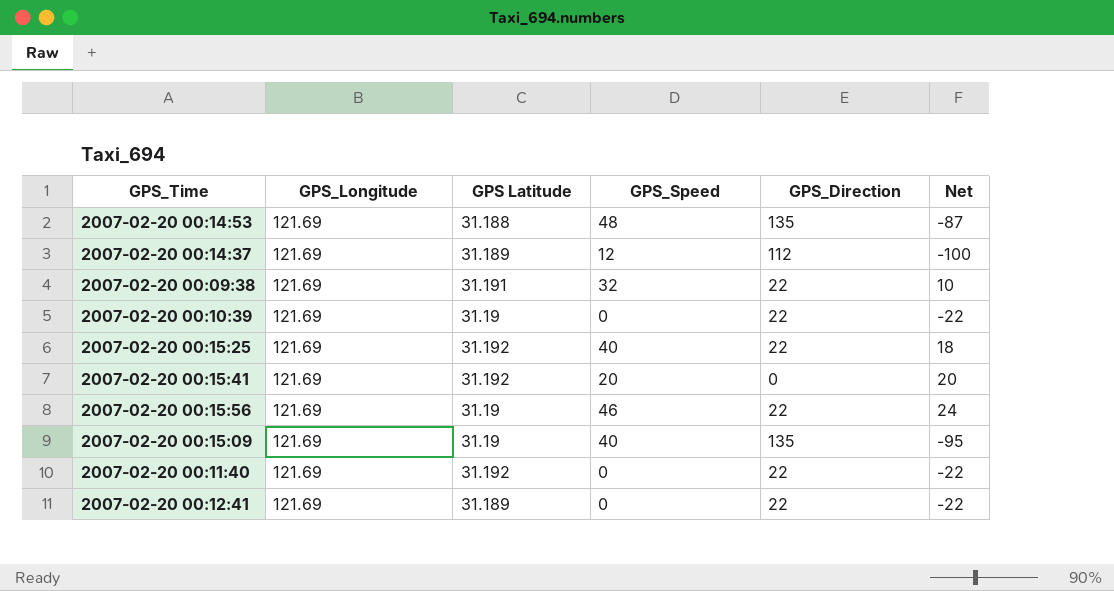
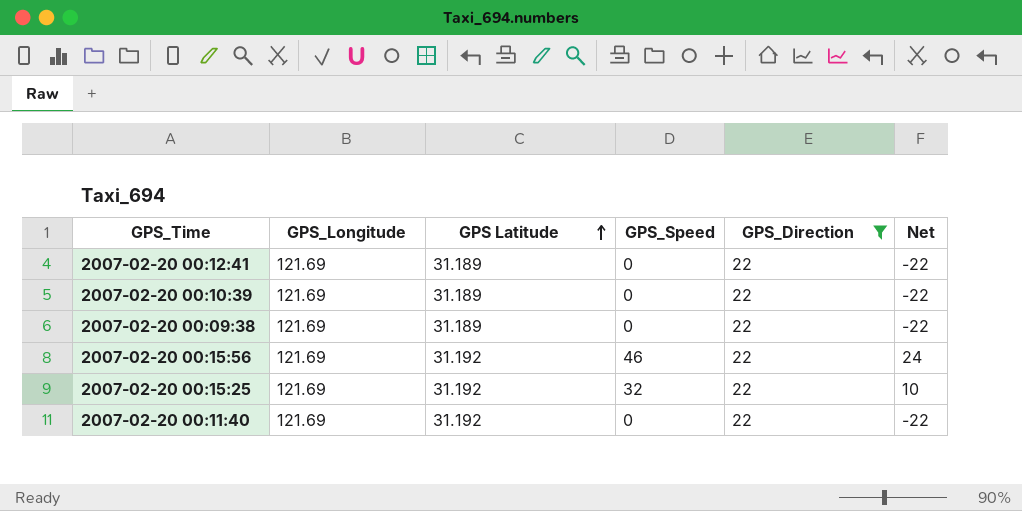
filter: none -> GPS_Direction = 22
row order: none -> GPS Latitude ascending
2007-02-20 00:10:39 | GPS Latitude: 31.19 -> 31.189
2007-02-20 00:09:38 | GPS Latitude: 31.191 -> 31.189
2007-02-20 00:09:38 | GPS_Speed: 32 -> 0
2007-02-20 00:09:38 | Net: 10 -> -22
2007-02-20 00:15:56 | GPS Latitude: 31.19 -> 31.192
2007-02-20 00:15:25 | GPS_Speed: 40 -> 32
2007-02-20 00:15:25 | Net: 18 -> 10

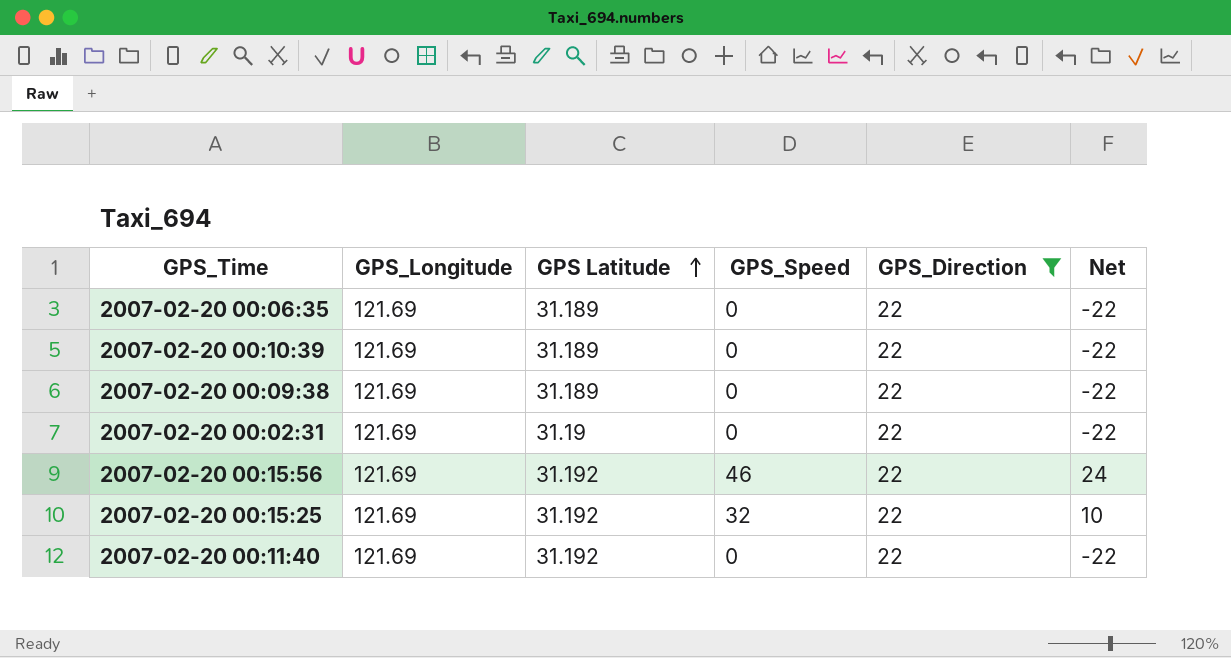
row 2007-02-20 00:12:41: 121.69 | 31.189 | 0 | 22 | -22 -> none
row 2007-02-20 00:06:35: none -> 121.69 | 31.189 | 0 | 22 | -22
row 2007-02-20 00:02:31: none -> 121.69 | 31.19 | 0 | 22 | -22

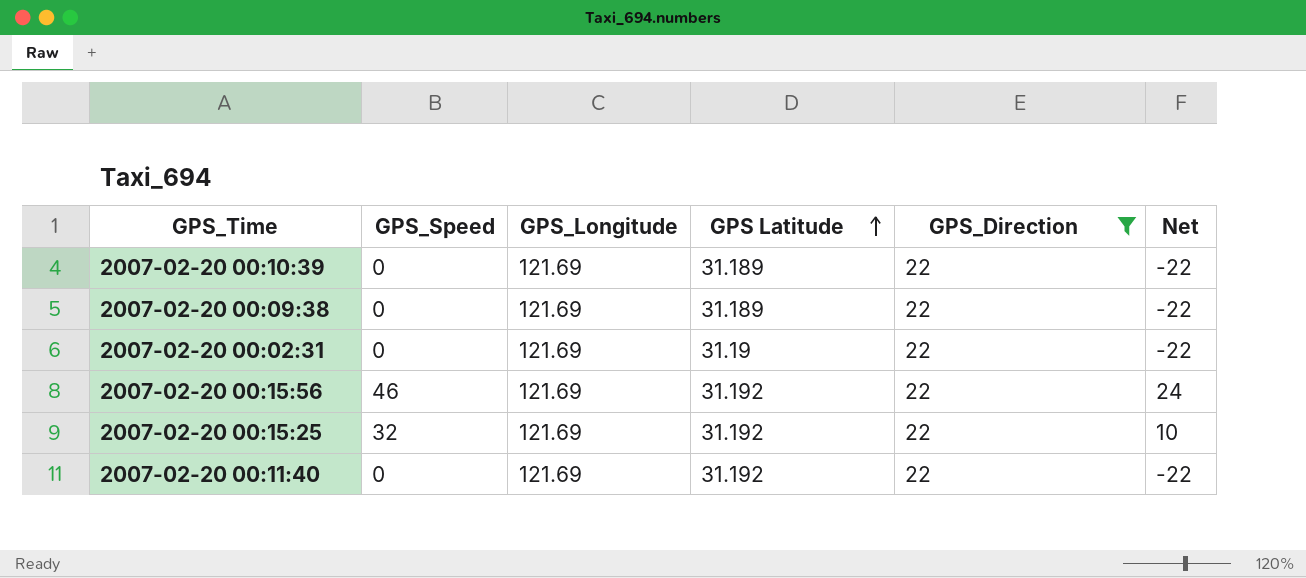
column GPS_Speed | position: 4 -> 2
row 2007-02-20 00:06:35: 121.69 | 31.189 | 0 | 22 | -22 -> none

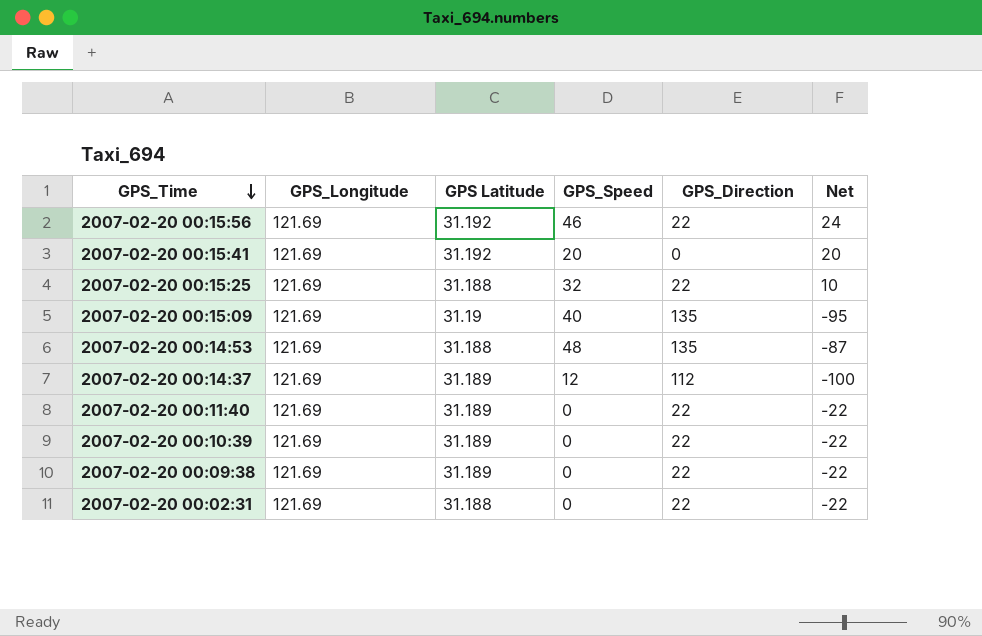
filter: GPS_Direction = 22 -> none
row order: GPS Latitude ascending -> GPS_Time descending
column GPS_Speed | position: 2 -> 4
2007-02-20 00:15:25 | GPS Latitude: 31.192 -> 31.188
2007-02-20 00:11:40 | GPS Latitude: 31.192 -> 31.189
2007-02-20 00:02:31 | GPS Latitude: 31.19 -> 31.188

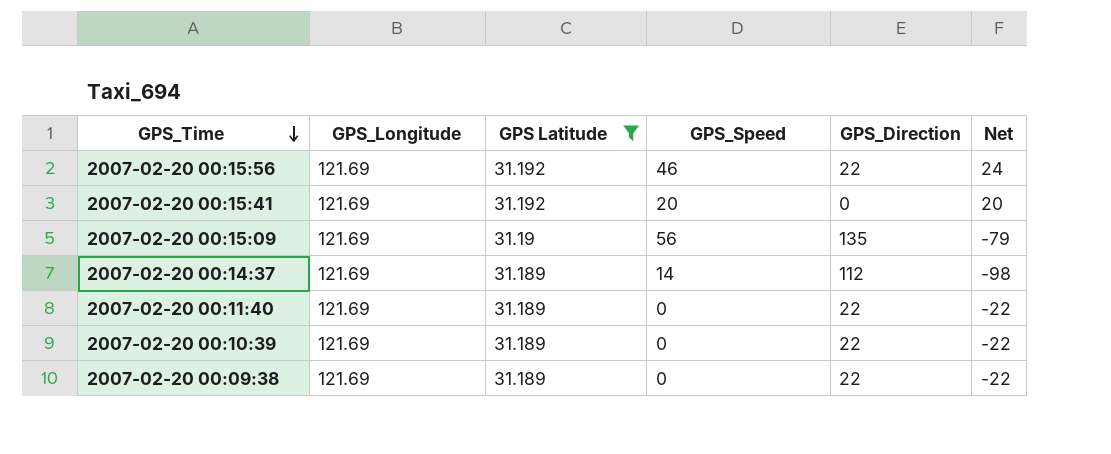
filter: none -> GPS Latitude != 31.188
2007-02-20 00:15:09 | GPS_Speed: 40 -> 56
2007-02-20 00:15:09 | Net: -95 -> -79
2007-02-20 00:14:37 | GPS_Speed: 12 -> 14
2007-02-20 00:14:37 | Net: -100 -> -98

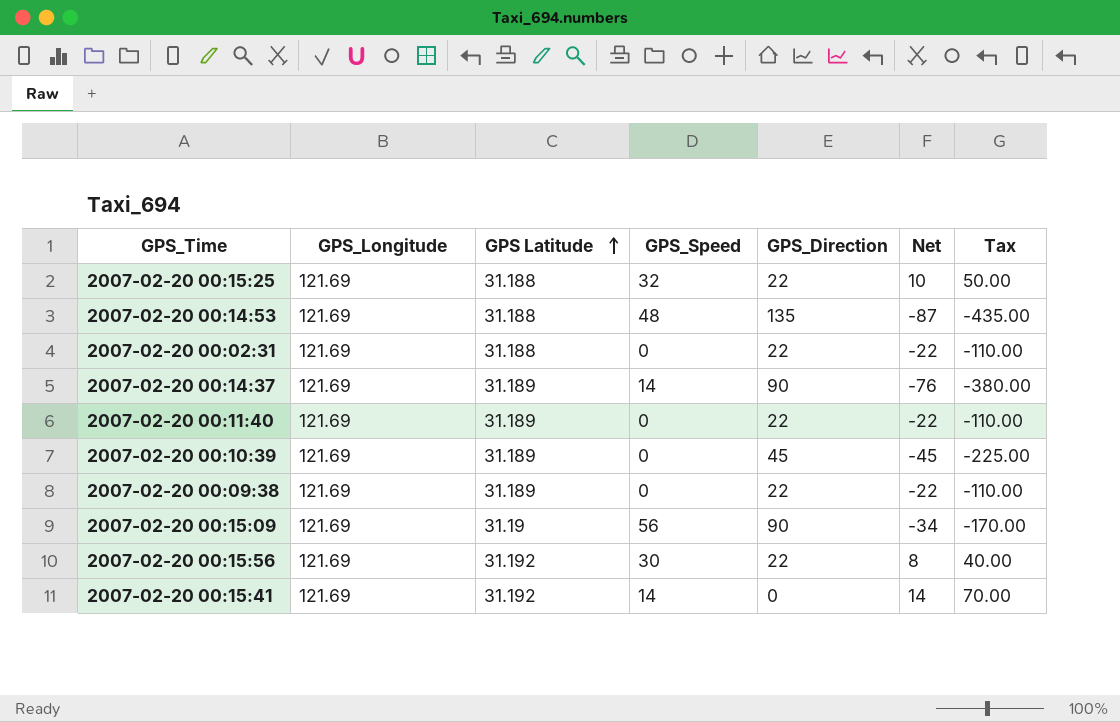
filter: GPS Latitude != 31.188 -> none
row order: GPS_Time descending -> GPS Latitude ascending
column Tax | formula: none -> [Net] * 5
2007-02-20 00:14:37 | GPS_Direction: 112 -> 90
2007-02-20 00:14:37 | Net: -98 -> -76
2007-02-20 00:10:39 | GPS_Direction: 22 -> 45
2007-02-20 00:10:39 | Net: -22 -> -45
2007-02-20 00:15:09 | GPS_Direction: 135 -> 90
2007-02-20 00:15:09 | Net: -79 -> -34
2007-02-20 00:15:56 | GPS_Speed: 46 -> 30
2007-02-20 00:15:56 | Net: 24 -> 8
2007-02-20 00:15:41 | GPS_Speed: 20 -> 14
2007-02-20 00:15:41 | Net: 20 -> 14

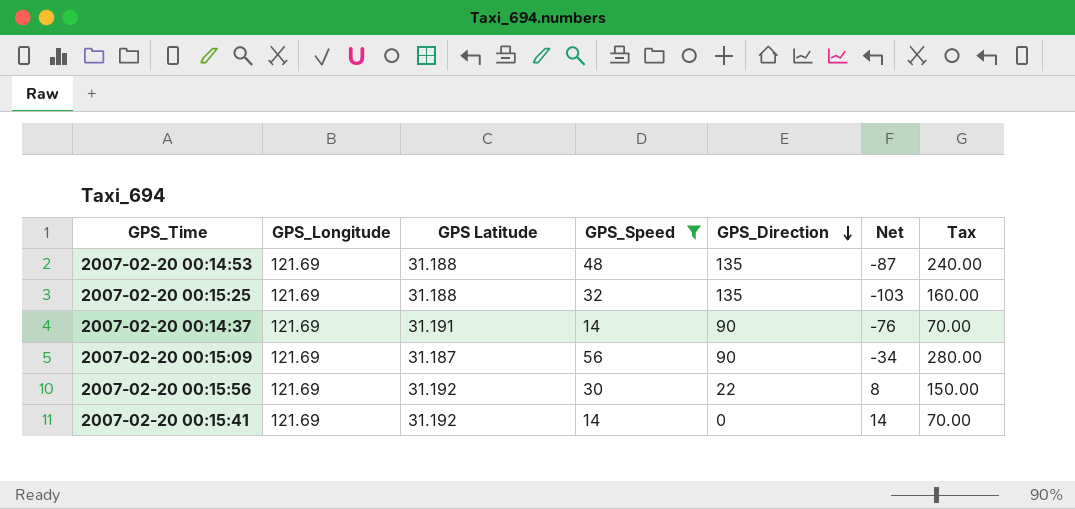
filter: none -> GPS_Speed != 0
row order: GPS Latitude ascending -> GPS_Direction descending
column Tax | formula: [Net] * 5 -> [GPS_Speed] * 5
2007-02-20 00:15:25 | GPS_Direction: 22 -> 135
2007-02-20 00:15:25 | Net: 10 -> -103
2007-02-20 00:14:37 | GPS Latitude: 31.189 -> 31.191
2007-02-20 00:15:09 | GPS Latitude: 31.19 -> 31.187

